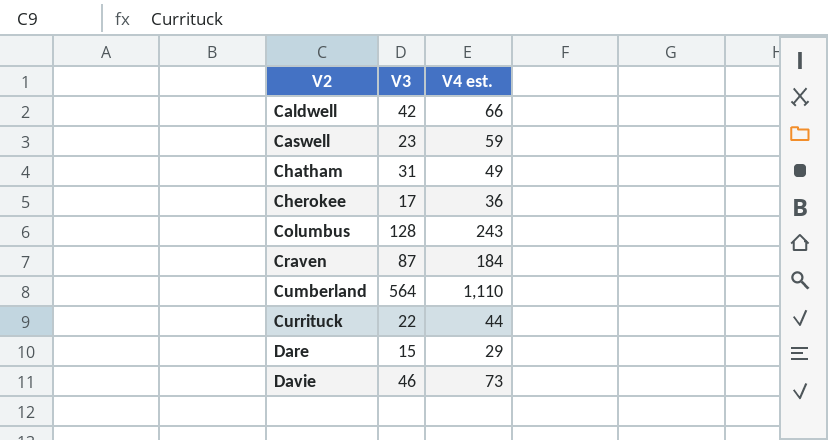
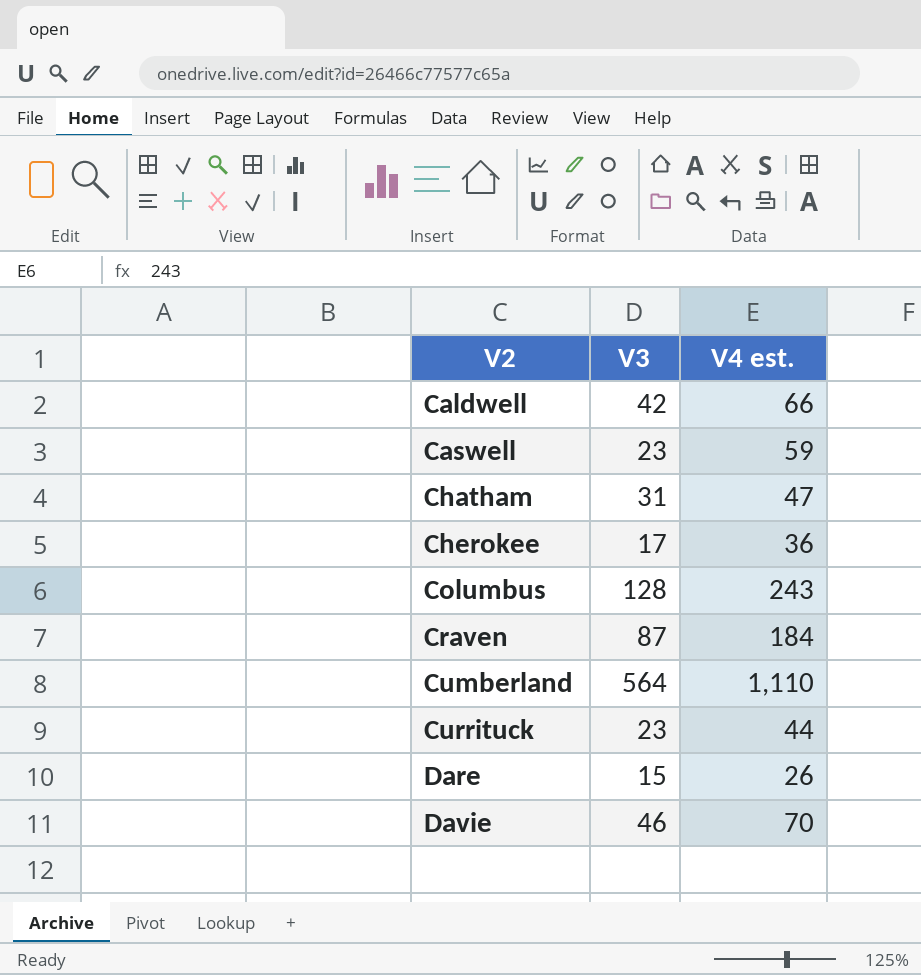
Chatham | V4 est.: 49 -> 47
Currituck | V3: 22 -> 23
Dare | V4 est.: 29 -> 26
Davie | V4 est.: 73 -> 70

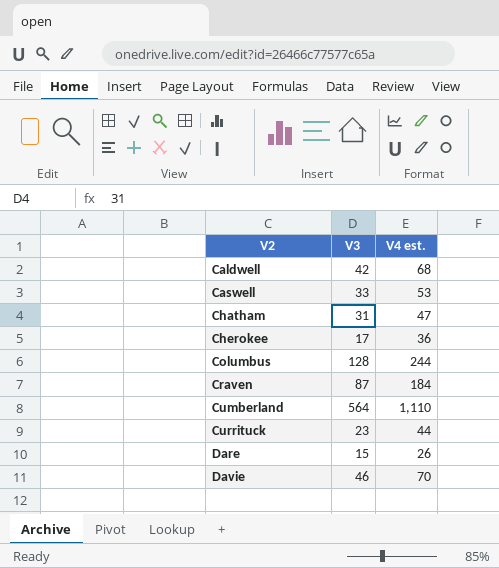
Caldwell | V4 est.: 66 -> 68
Caswell | V3: 23 -> 33
Caswell | V4 est.: 59 -> 53
Columbus | V4 est.: 243 -> 244

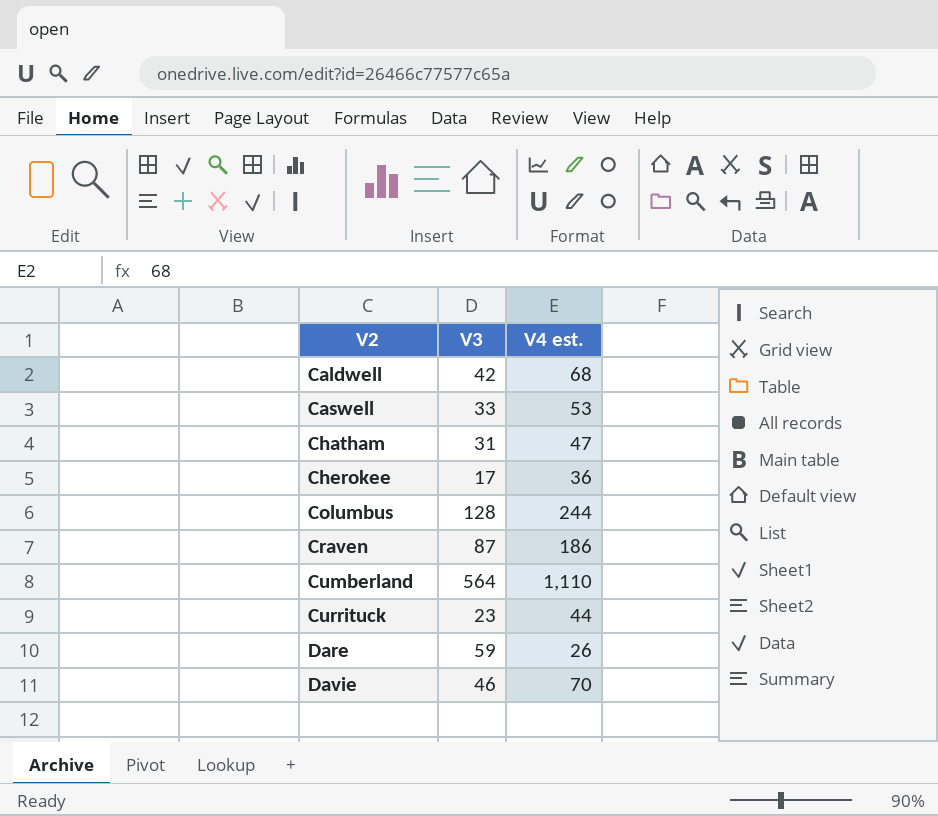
Craven | V4 est.: 184 -> 186
Dare | V3: 15 -> 59

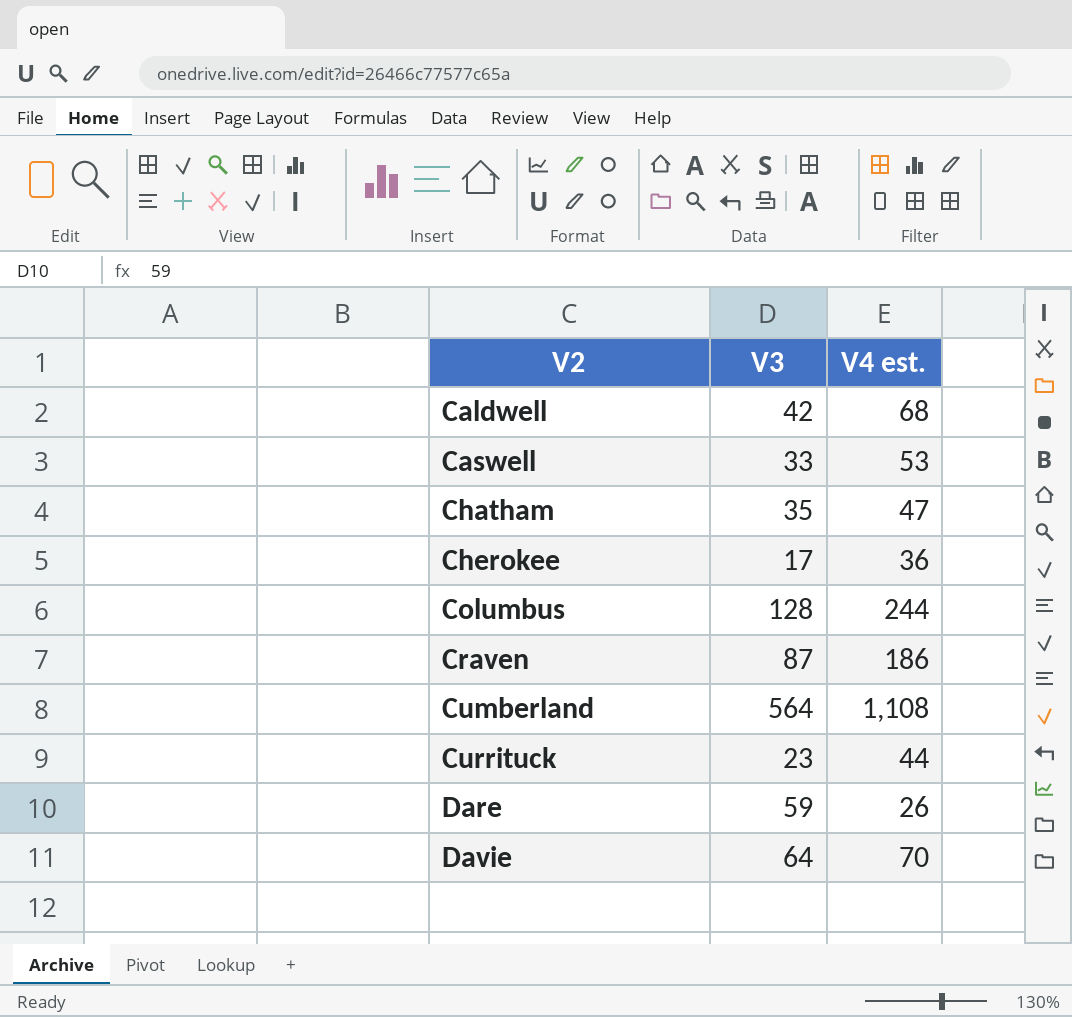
Chatham | V3: 31 -> 35
Cumberland | V4 est.: 1,110 -> 1,108
Davie | V3: 46 -> 64

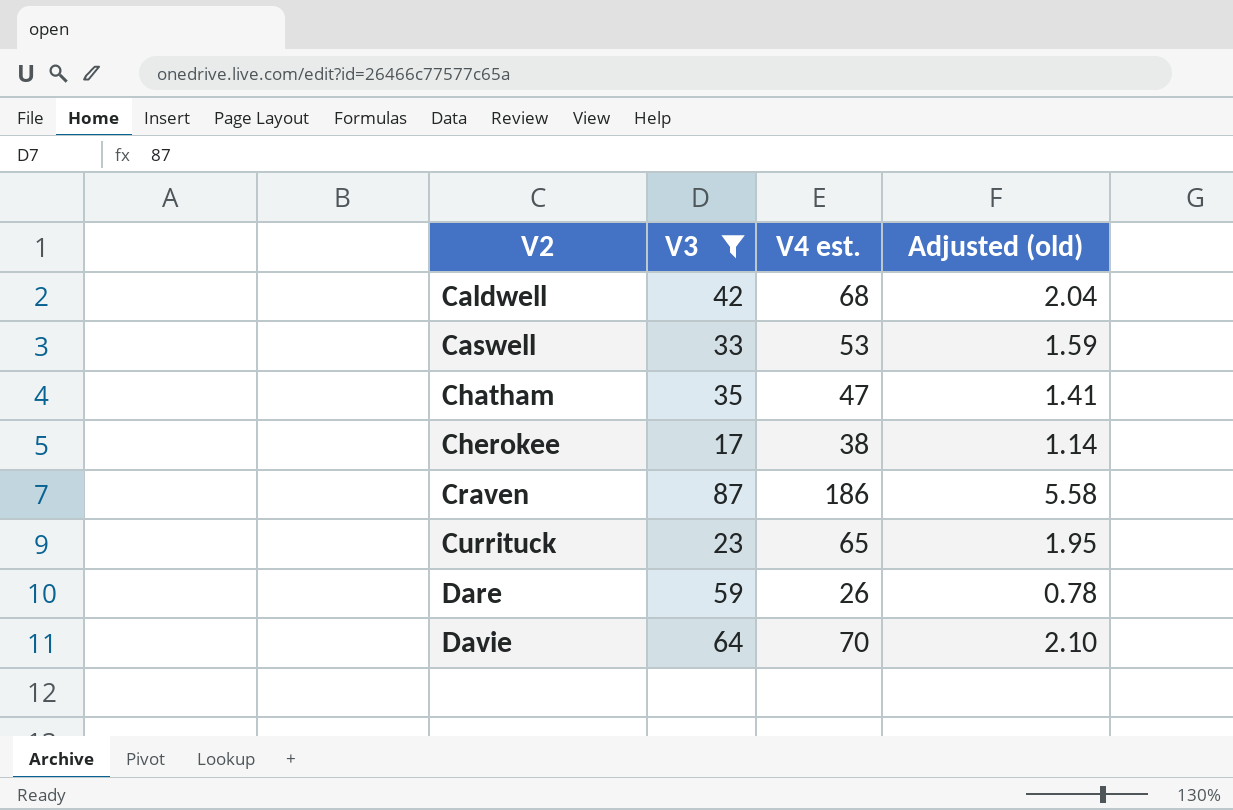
filter: none -> V3 <= 87
column Adjusted (old) | formula: none -> [V4 est.] * 0.03
Cherokee | V4 est.: 36 -> 38
Currituck | V4 est.: 44 -> 65

